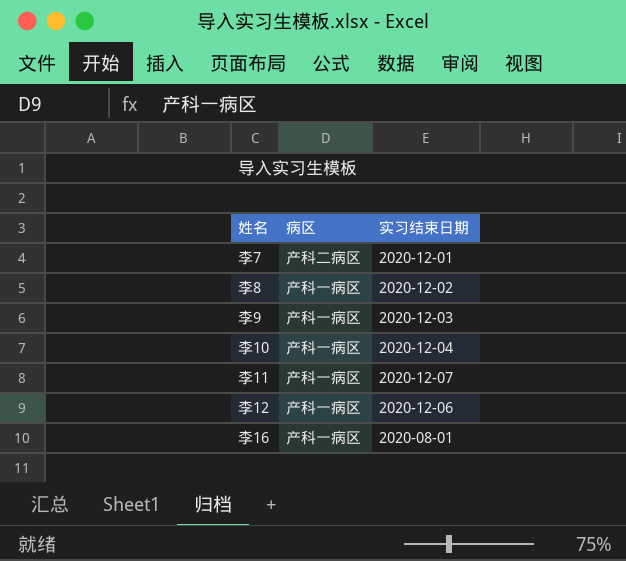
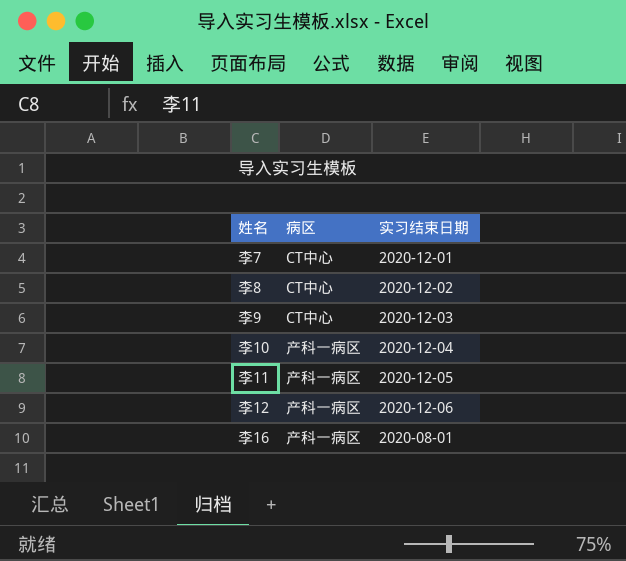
李7 | 病区: 产科二病区 -> CT中心
李8 | 病区: 产科一病区 -> CT中心
李9 | 病区: 产科一病区 -> CT中心
李11 | 实习结束日期: 2020-12-07 -> 2020-12-05

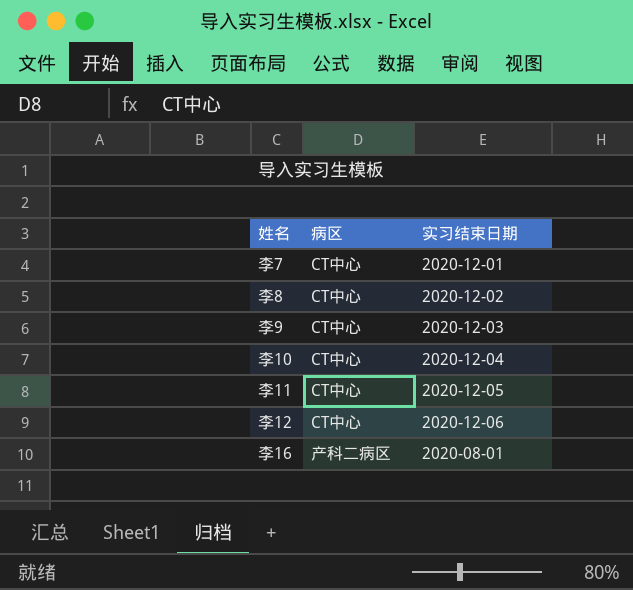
李10 | 病区: 产科一病区 -> CT中心
李11 | 病区: 产科一病区 -> CT中心
李12 | 病区: 产科一病区 -> CT中心
李16 | 病区: 产科一病区 -> 产科二病区

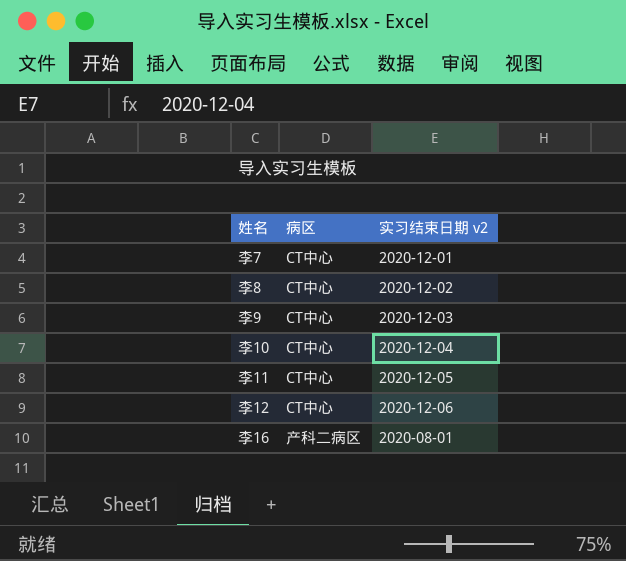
column name: 实习结束日期 -> 实习结束日期 v2

